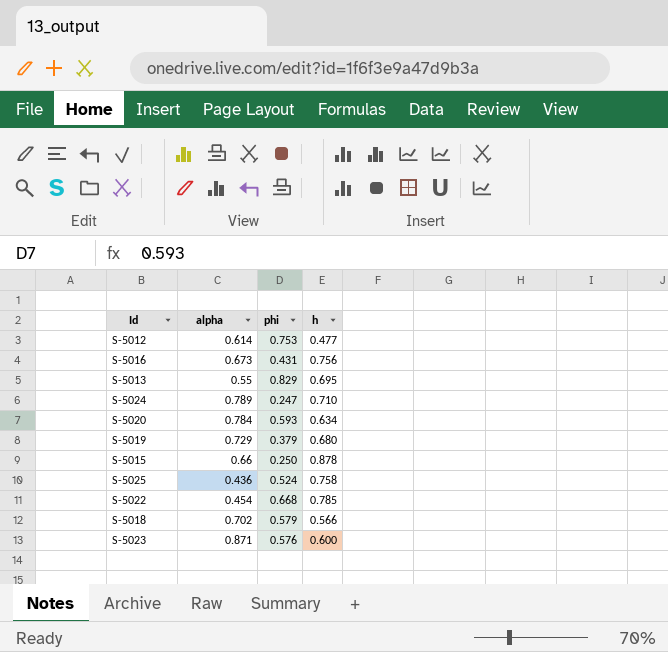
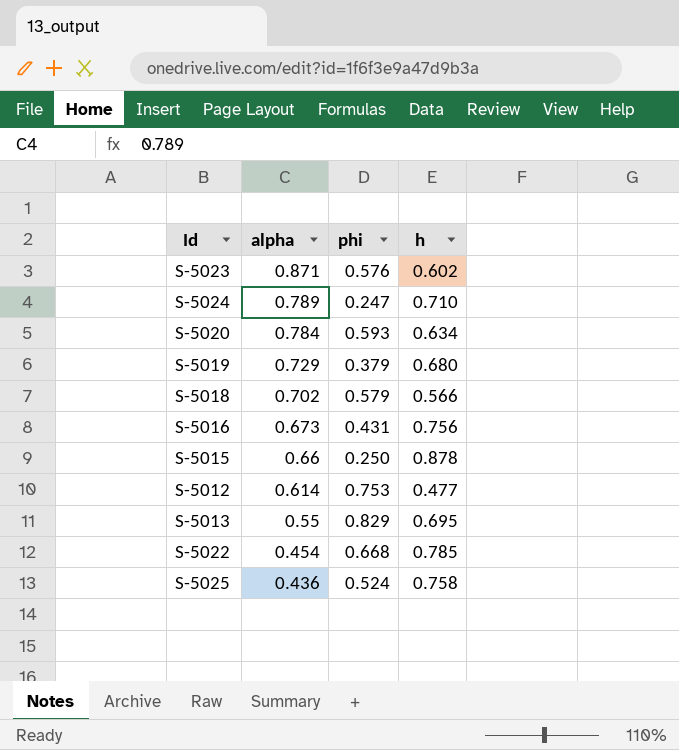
row order: none -> alpha descending
S-5023 | h: 0.600 -> 0.602

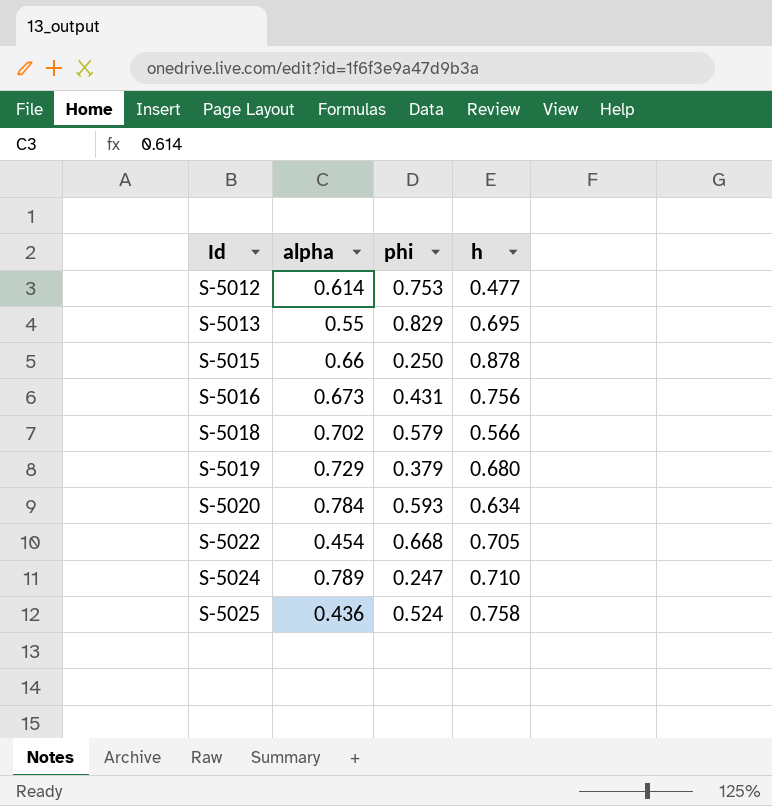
row order: alpha descending -> Id ascending
row S-5023: 0.871 | 0.576 | 0.602 -> none
S-5022 | h: 0.785 -> 0.705

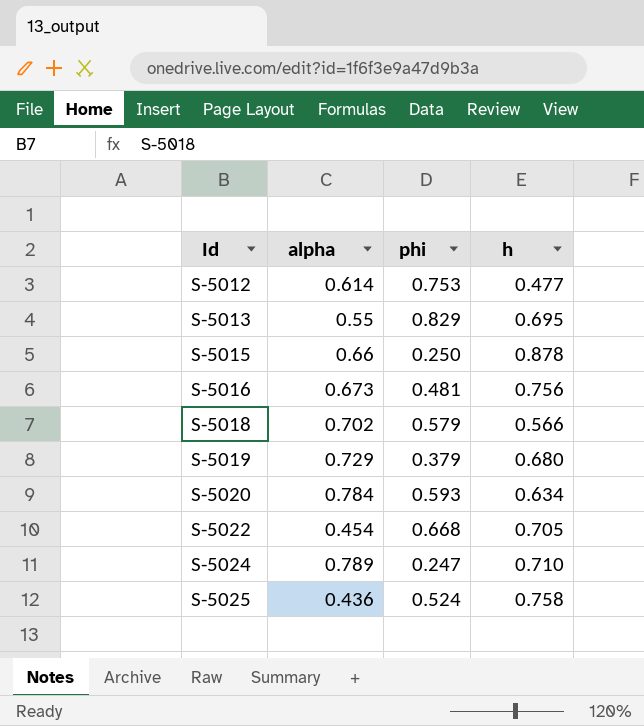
S-5016 | phi: 0.431 -> 0.481

